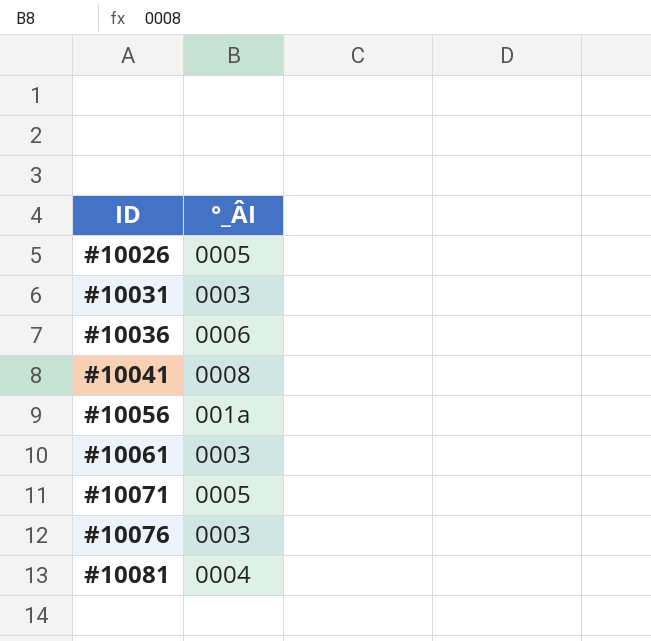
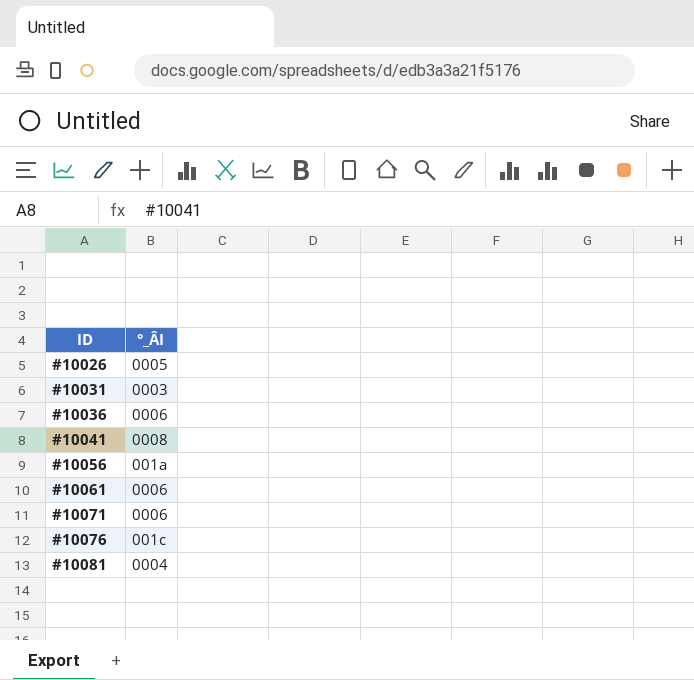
#10061 | °_ÂI: 0003 -> 0006
#10071 | °_ÂI: 0005 -> 0006
#10076 | °_ÂI: 0003 -> 001c

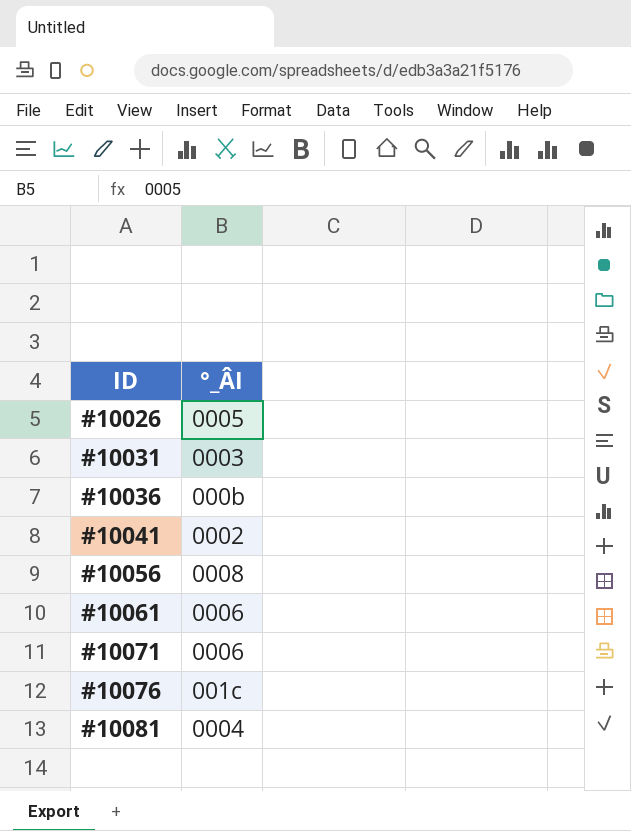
#10036 | °_ÂI: 0006 -> 000b
#10041 | °_ÂI: 0008 -> 0002
#10056 | °_ÂI: 001a -> 0008

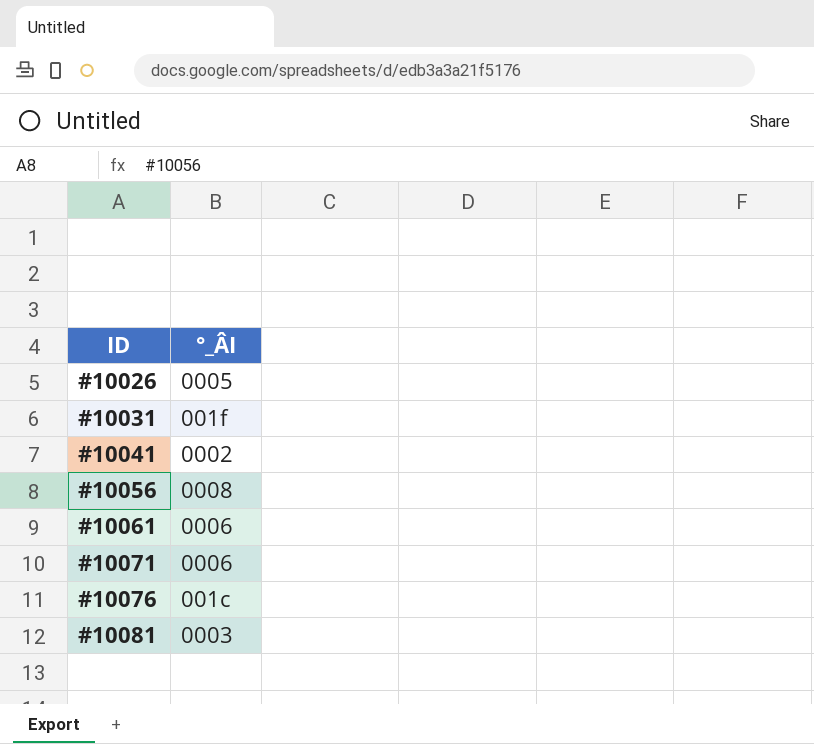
row #10036: 000b -> none
#10031 | °_ÂI: 0003 -> 001f
#10081 | °_ÂI: 0004 -> 0003

